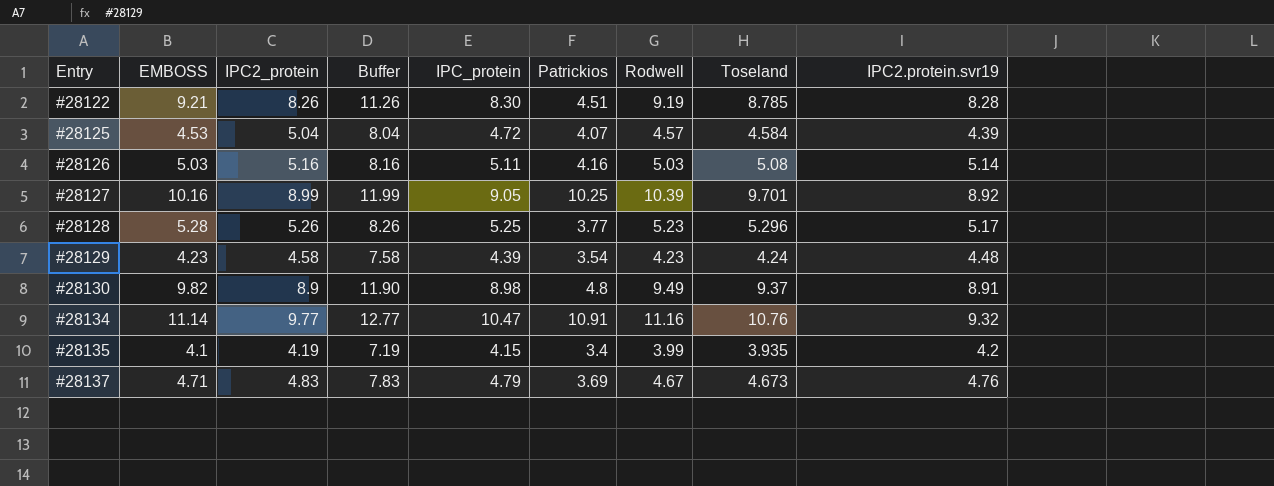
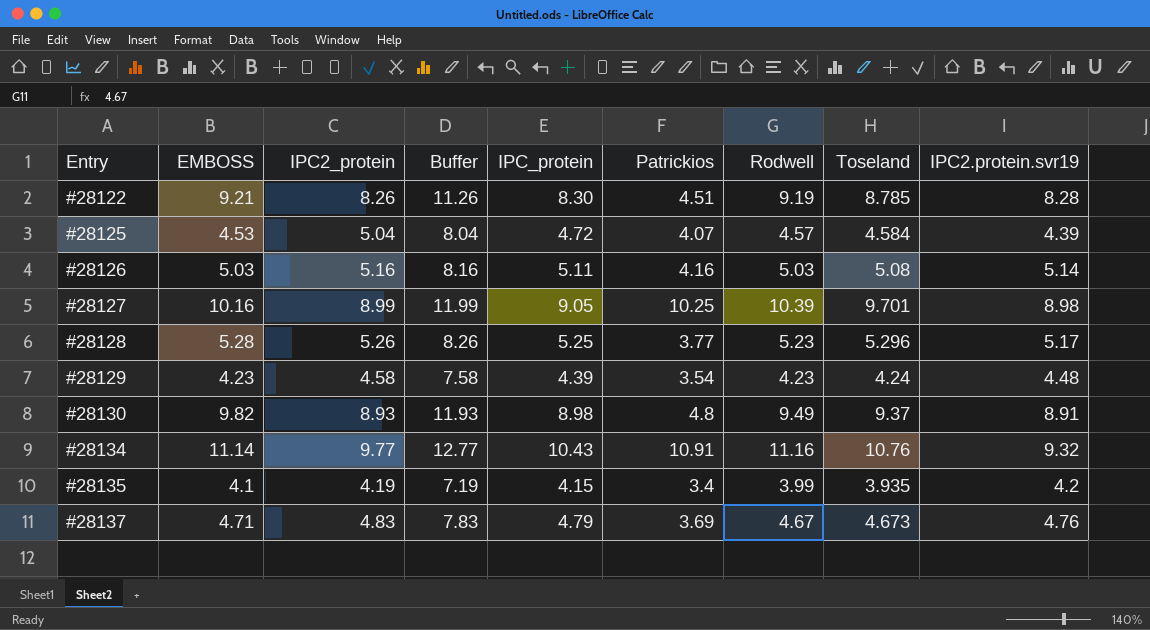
#28127 | IPC2.protein.svr19: 8.92 -> 8.98
#28130 | IPC2_protein: 8.9 -> 8.93
#28130 | Buffer: 11.90 -> 11.93
#28134 | IPC_protein: 10.47 -> 10.43

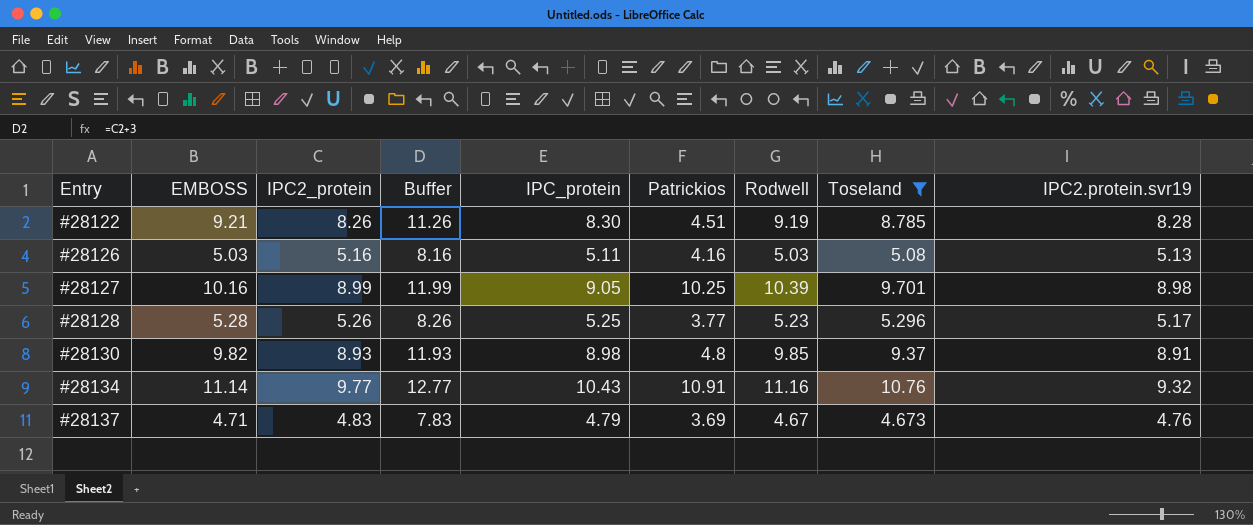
filter: none -> Toseland >= 4.673
#28126 | IPC2.protein.svr19: 5.14 -> 5.13
#28130 | Rodwell: 9.49 -> 9.85

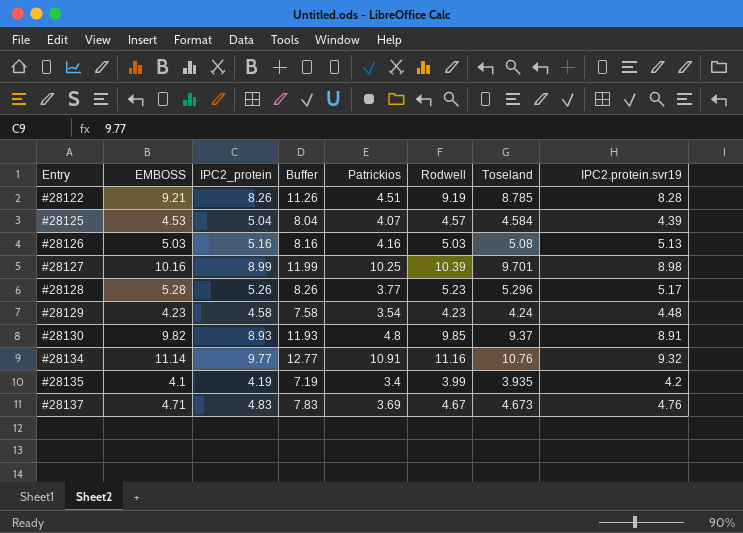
filter: Toseland >= 4.673 -> none
column IPC_protein | position: 5 -> none

